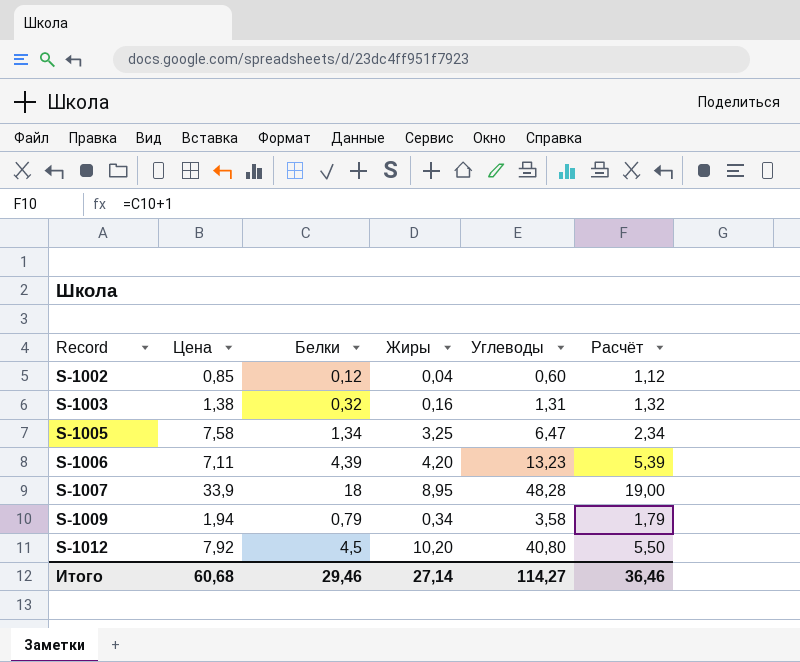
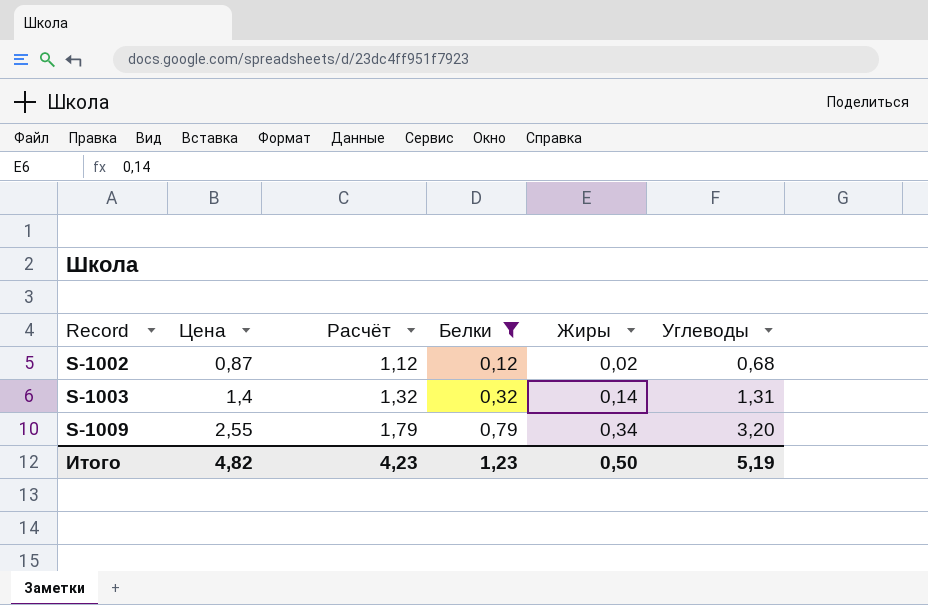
filter: none -> Белки <= 0,79
column Расчёт | position: 6 -> 3
S-1002 | Цена: 0,85 -> 0,87
S-1002 | Жиры: 0,04 -> 0,02
S-1002 | Углеводы: 0,60 -> 0,68
S-1003 | Цена: 1,38 -> 1,4
S-1003 | Жиры: 0,16 -> 0,14
S-1009 | Цена: 1,94 -> 2,55
S-1009 | Углеводы: 3,58 -> 3,20
Итого | Цена: 60,68 -> 4,82
Итого | Расчёт: 36,46 -> 4,23
Итого | Белки: 29,46 -> 1,23
Итого | Жиры: 27,14 -> 0,50
Итого | Углеводы: 114,27 -> 5,19

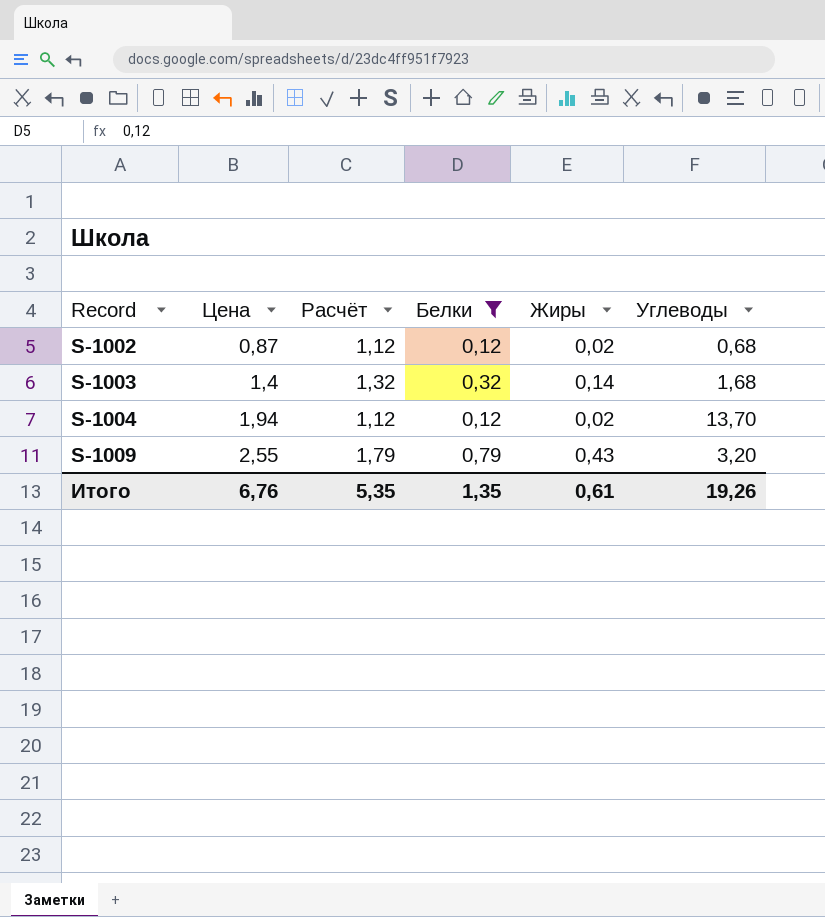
S-1003 | Углеводы: 1,31 -> 1,68
row S-1004: none -> 1,94 | 1,12 | 0,12 | 0,02 | 13,70
S-1009 | Жиры: 0,34 -> 0,43
Итого | Цена: 4,82 -> 6,76
Итого | Расчёт: 4,23 -> 5,35
Итого | Белки: 1,23 -> 1,35
Итого | Жиры: 0,50 -> 0,61
Итого | Углеводы: 5,19 -> 19,26

